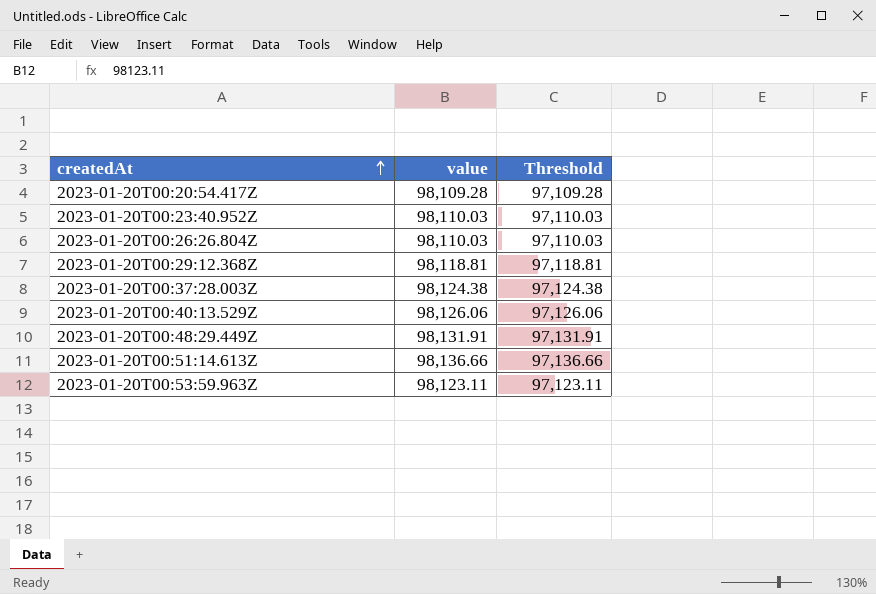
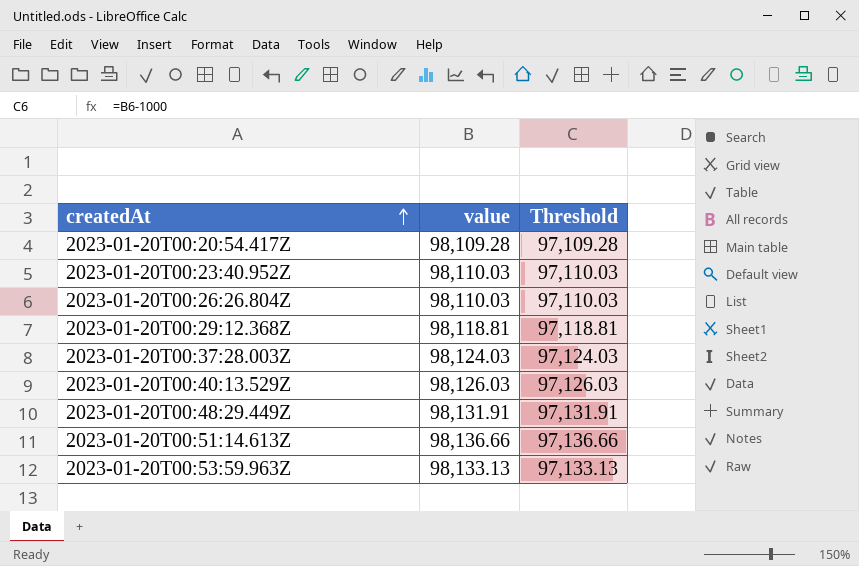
2023-01-20T00:37:28.003Z | value: 98,124.38 -> 98,124.03
2023-01-20T00:37:28.003Z | Threshold: 97,124.38 -> 97,124.03
2023-01-20T00:40:13.529Z | value: 98,126.06 -> 98,126.03
2023-01-20T00:40:13.529Z | Threshold: 97,126.06 -> 97,126.03
2023-01-20T00:53:59.963Z | value: 98,123.11 -> 98,133.13
2023-01-20T00:53:59.963Z | Threshold: 97,123.11 -> 97,133.13

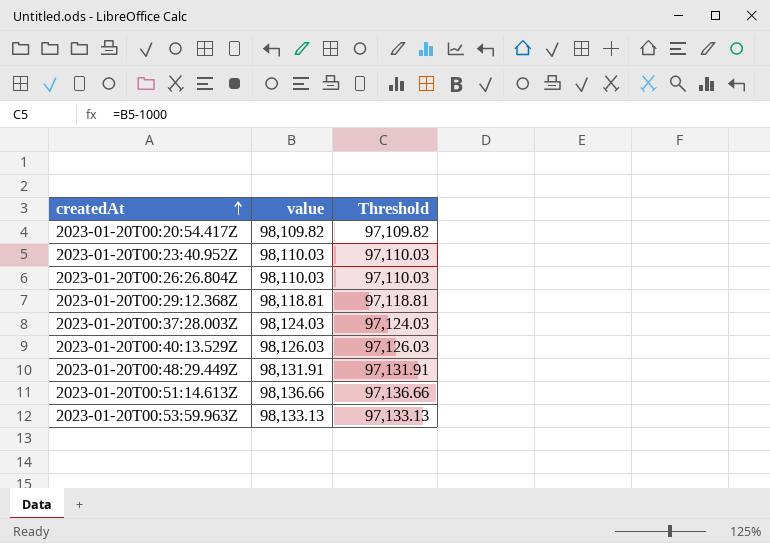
2023-01-20T00:20:54.417Z | value: 98,109.28 -> 98,109.82
2023-01-20T00:20:54.417Z | Threshold: 97,109.28 -> 97,109.82

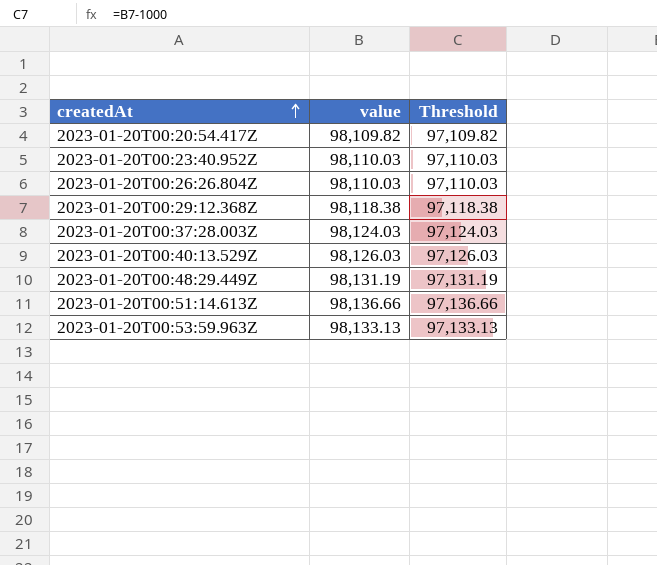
2023-01-20T00:29:12.368Z | value: 98,118.81 -> 98,118.38
2023-01-20T00:29:12.368Z | Threshold: 97,118.81 -> 97,118.38
2023-01-20T00:48:29.449Z | value: 98,131.91 -> 98,131.19
2023-01-20T00:48:29.449Z | Threshold: 97,131.91 -> 97,131.19

